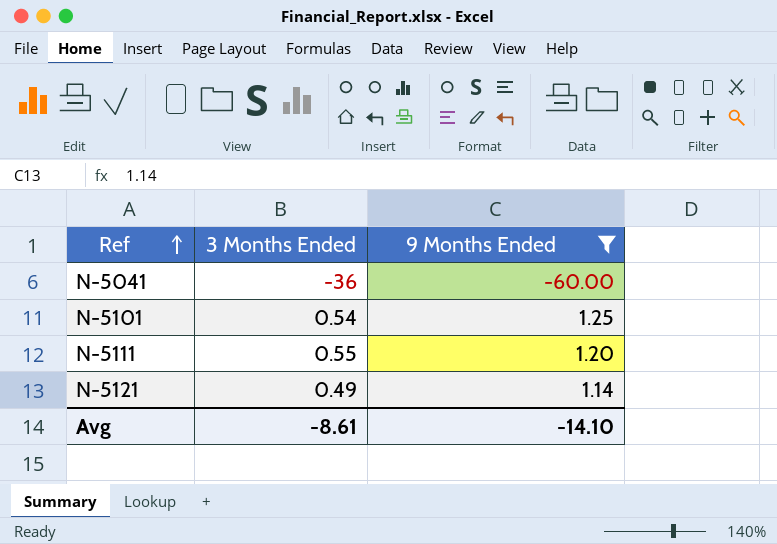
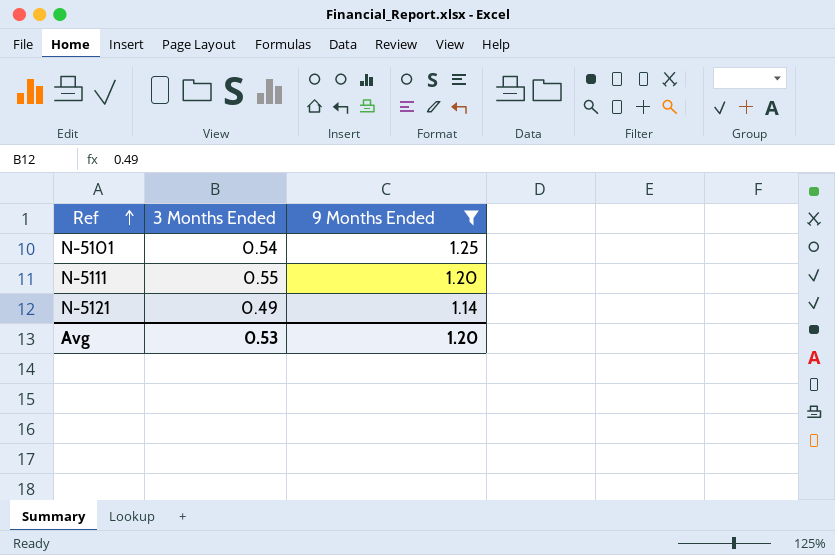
row N-5041: -36 | -60.00 -> none
Avg | 3 Months Ended: -8.61 -> 0.53
Avg | 9 Months Ended: -14.10 -> 1.20

